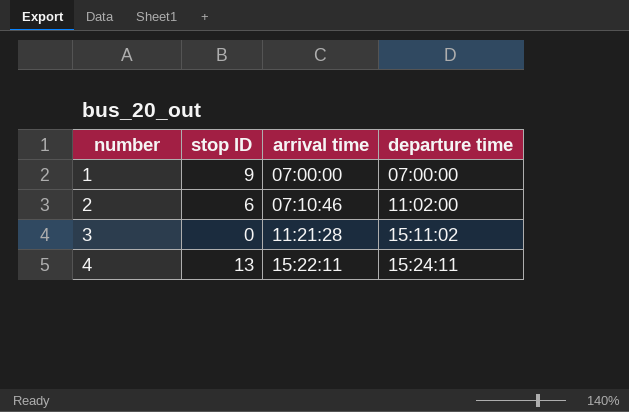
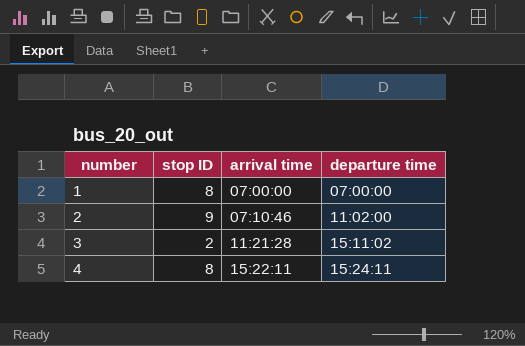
1 | stop ID: 9 -> 8
2 | stop ID: 6 -> 9
3 | stop ID: 0 -> 2
4 | stop ID: 13 -> 8

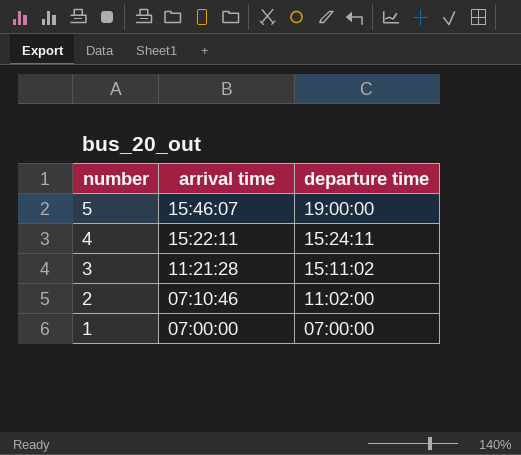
row order: number ascending -> number descending
column stop ID | position: 2 -> none
row 5: none -> 15:46:07 | 19:00:00

